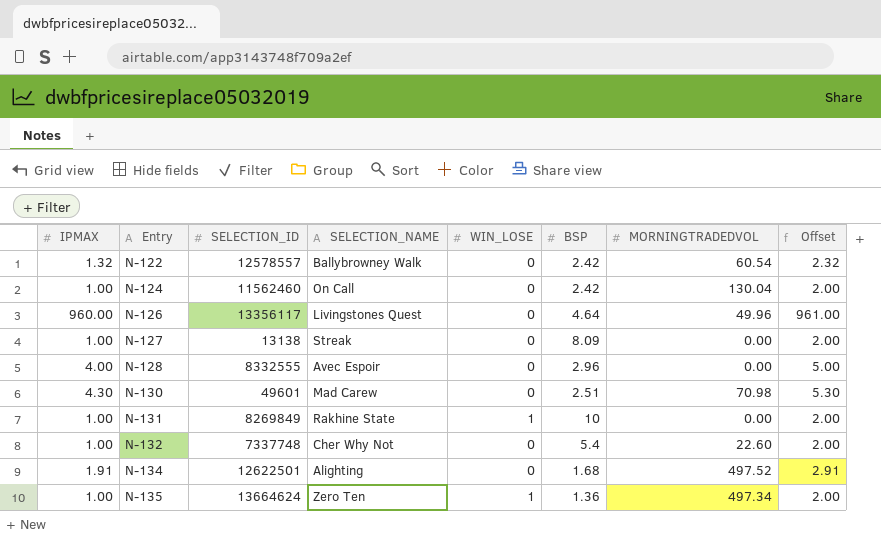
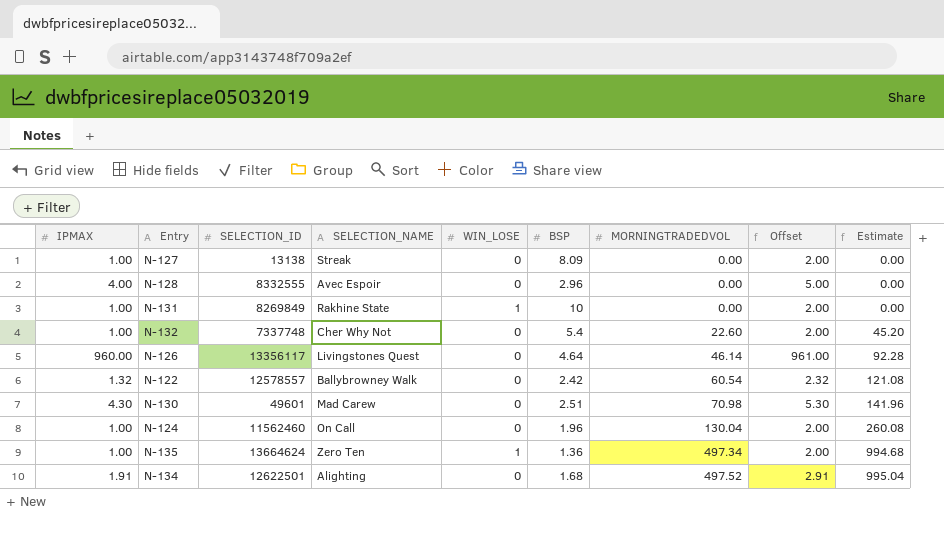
row order: Entry ascending -> MORNINGTRADEDVOL ascending
column Estimate | formula: none -> [MORNINGTRADEDVOL] * 2
N-126 | MORNINGTRADEDVOL: 49.96 -> 46.14
N-124 | BSP: 2.42 -> 1.96

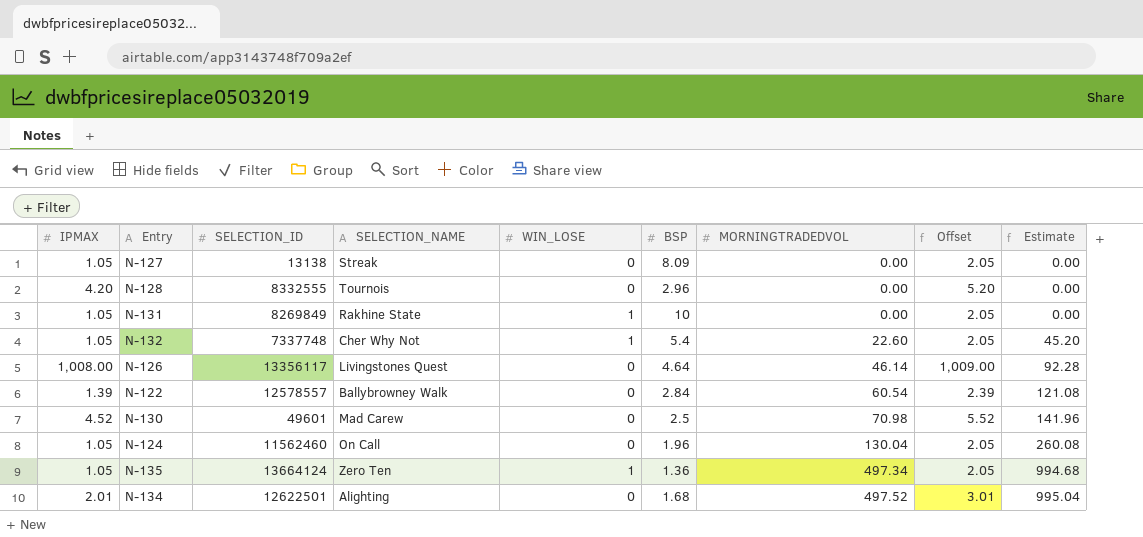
N-127 | IPMAX: 1.00 -> 1.05
N-127 | Offset: 2.00 -> 2.05
N-128 | IPMAX: 4.00 -> 4.20
N-128 | SELECTION_NAME: Avec Espoir -> Tournois
N-128 | Offset: 5.00 -> 5.20
N-131 | IPMAX: 1.00 -> 1.05
N-131 | Offset: 2.00 -> 2.05
N-132 | IPMAX: 1.00 -> 1.05
N-132 | WIN_LOSE: 0 -> 1
N-132 | Offset: 2.00 -> 2.05
N-126 | IPMAX: 960.00 -> 1,008.00
N-126 | Offset: 961.00 -> 1,009.00
N-122 | IPMAX: 1.32 -> 1.39
N-122 | BSP: 2.42 -> 2.84
N-122 | Offset: 2.32 -> 2.39
N-130 | IPMAX: 4.30 -> 4.52
N-130 | BSP: 2.51 -> 2.5
N-130 | Offset: 5.30 -> 5.52
N-124 | IPMAX: 1.00 -> 1.05
N-124 | Offset: 2.00 -> 2.05
N-135 | IPMAX: 1.00 -> 1.05
N-135 | SELECTION_ID: 13664624 -> 13664124
N-135 | Offset: 2.00 -> 2.05
N-134 | IPMAX: 1.91 -> 2.01
N-134 | Offset: 2.91 -> 3.01

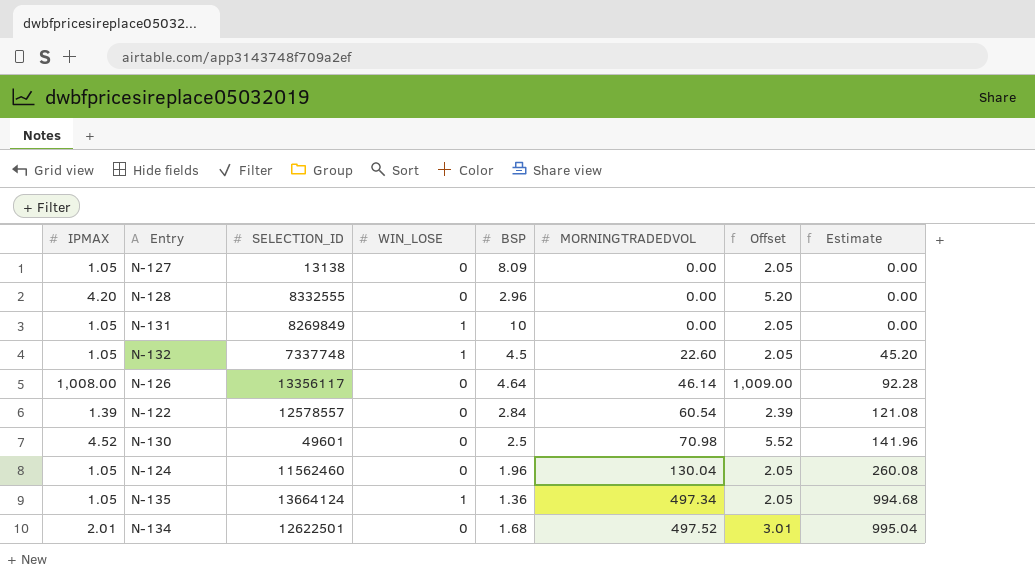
column SELECTION_NAME | position: 4 -> none
N-132 | BSP: 5.4 -> 4.5

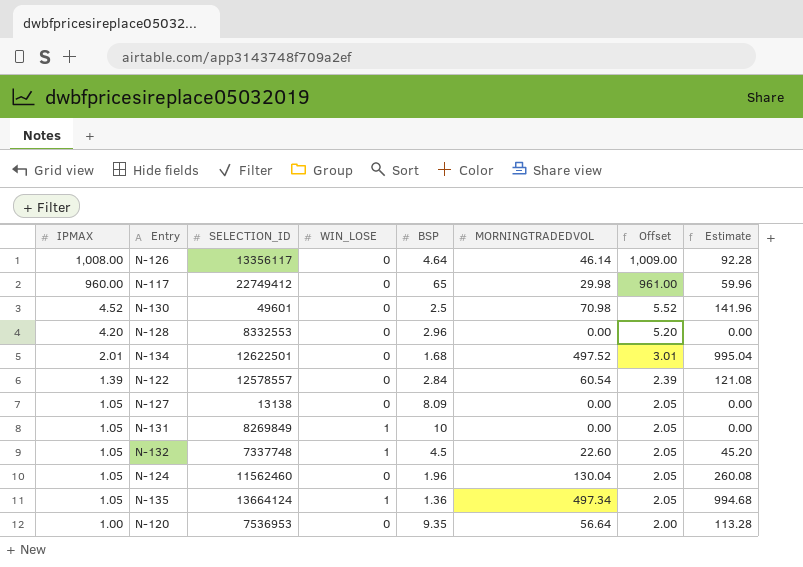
row order: MORNINGTRADEDVOL ascending -> IPMAX descending
row N-117: none -> 960.00 | 22749412 | 0 | 65 | 29.98 | 961.00 | 59.96
N-128 | SELECTION_ID: 8332555 -> 8332553
row N-120: none -> 1.00 | 7536953 | 0 | 9.35 | 56.64 | 2.00 | 113.28

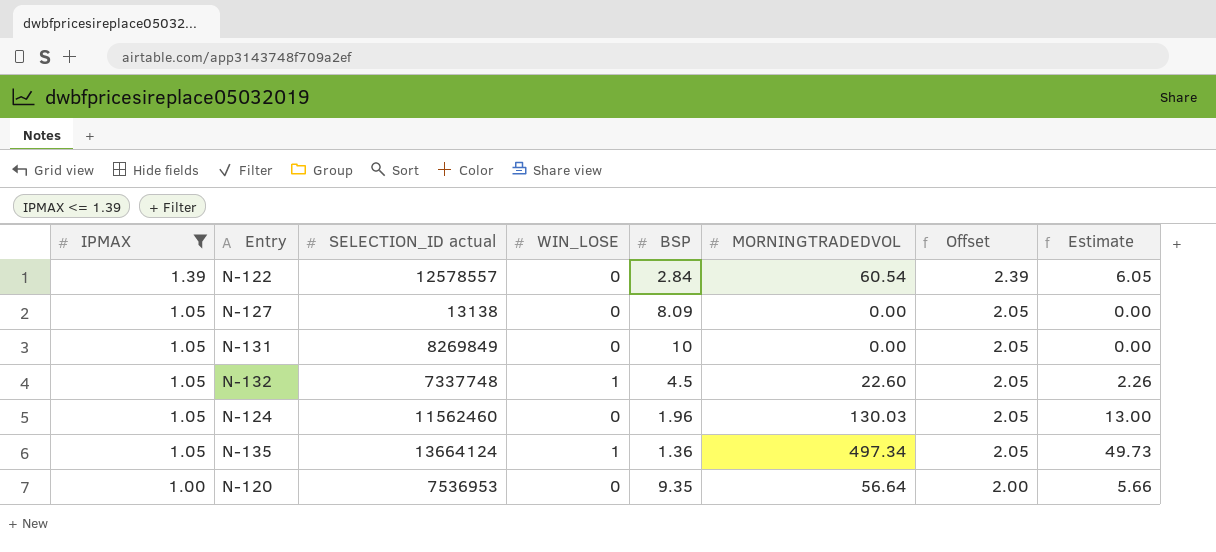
filter: none -> IPMAX <= 1.39
column name: SELECTION_ID -> SELECTION_ID actual
column Estimate | formula: [MORNINGTRADEDVOL] * 2 -> [MORNINGTRADEDVOL] * 0.1
N-131 | WIN_LOSE: 1 -> 0
N-124 | MORNINGTRADEDVOL: 130.04 -> 130.03

